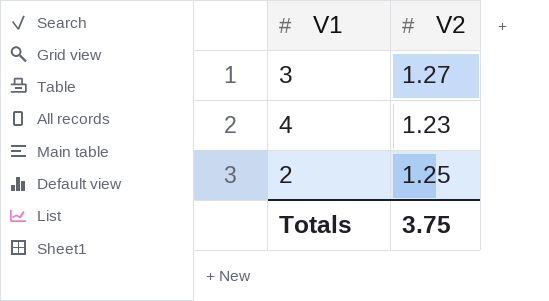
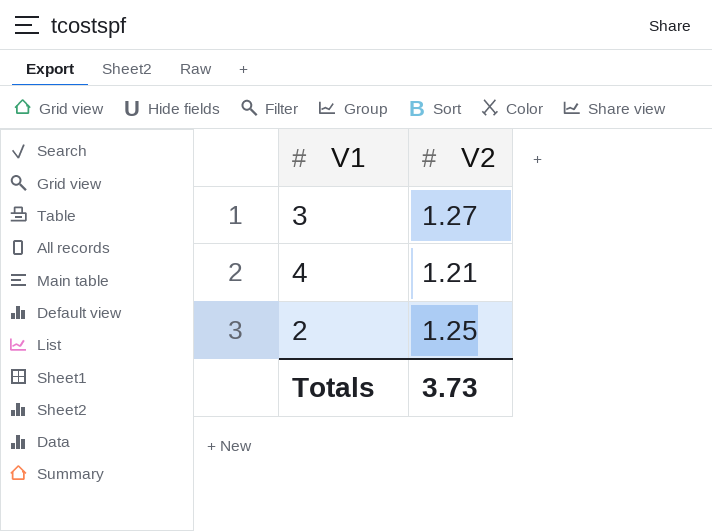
4 | V2: 1.23 -> 1.21
Totals | V2: 3.75 -> 3.73

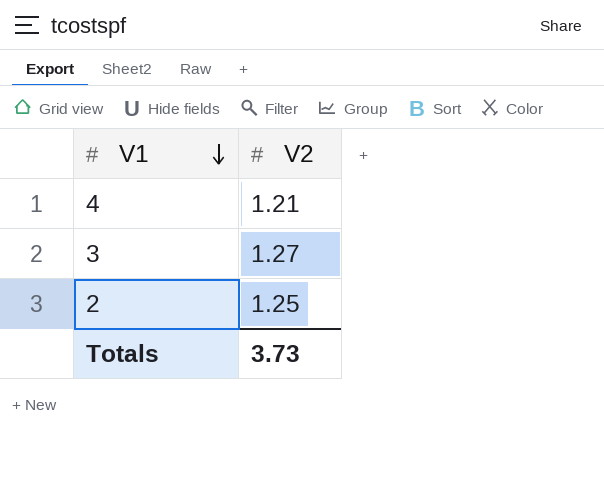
row order: none -> V1 descending

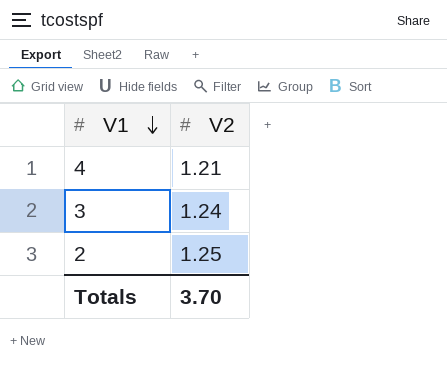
3 | V2: 1.27 -> 1.24
Totals | V2: 3.73 -> 3.70

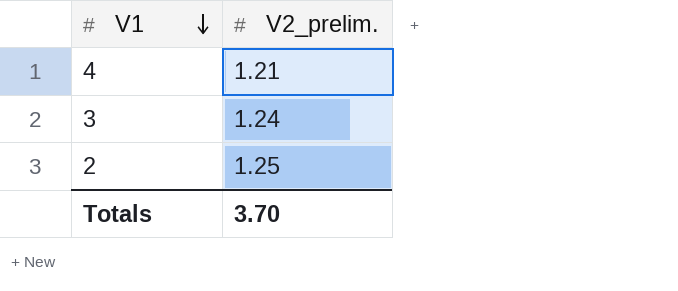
column name: V2 -> V2_prelim.

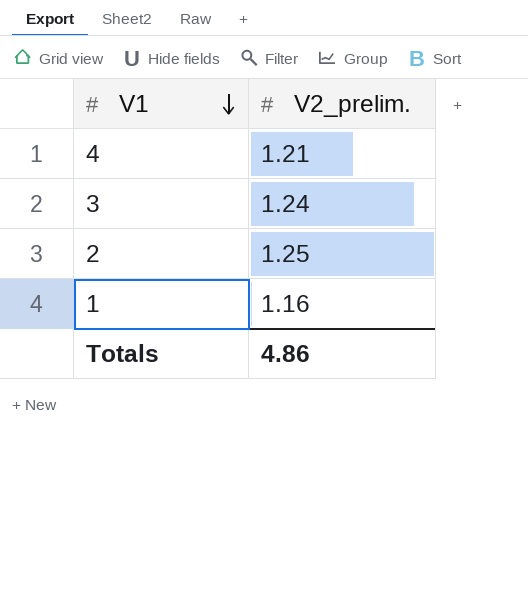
row 1: none -> 1.16
Totals | V2_prelim.: 3.70 -> 4.86

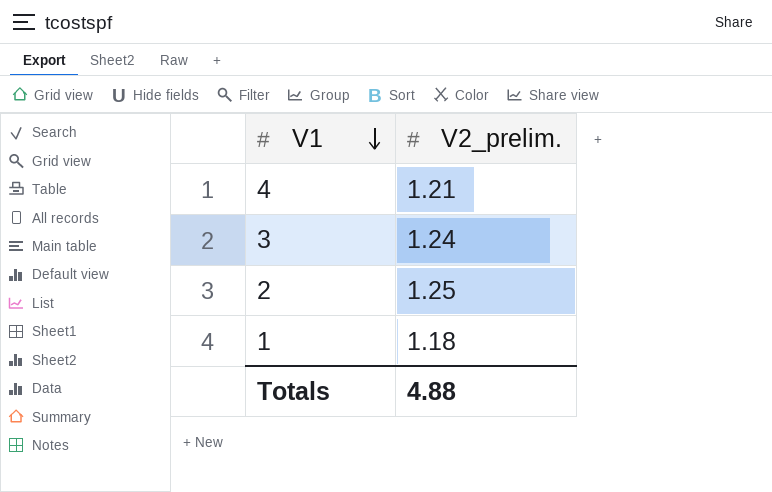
1 | V2_prelim.: 1.16 -> 1.18
Totals | V2_prelim.: 4.86 -> 4.88

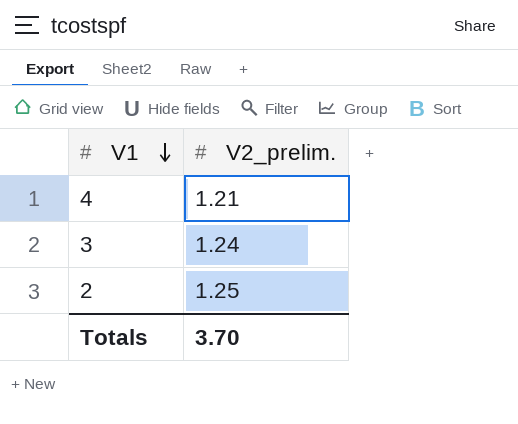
row 1: 1.18 -> none
Totals | V2_prelim.: 4.88 -> 3.70

